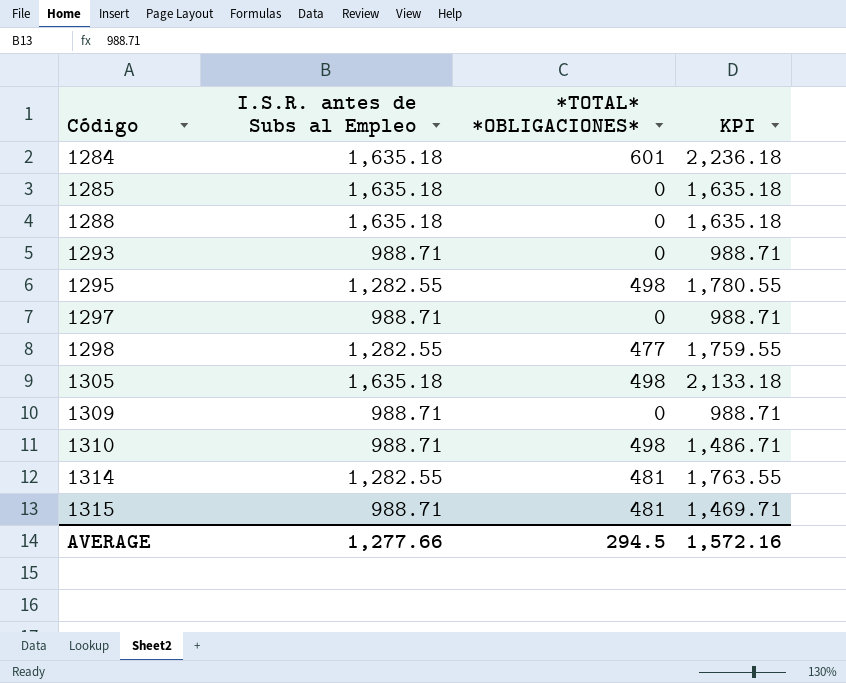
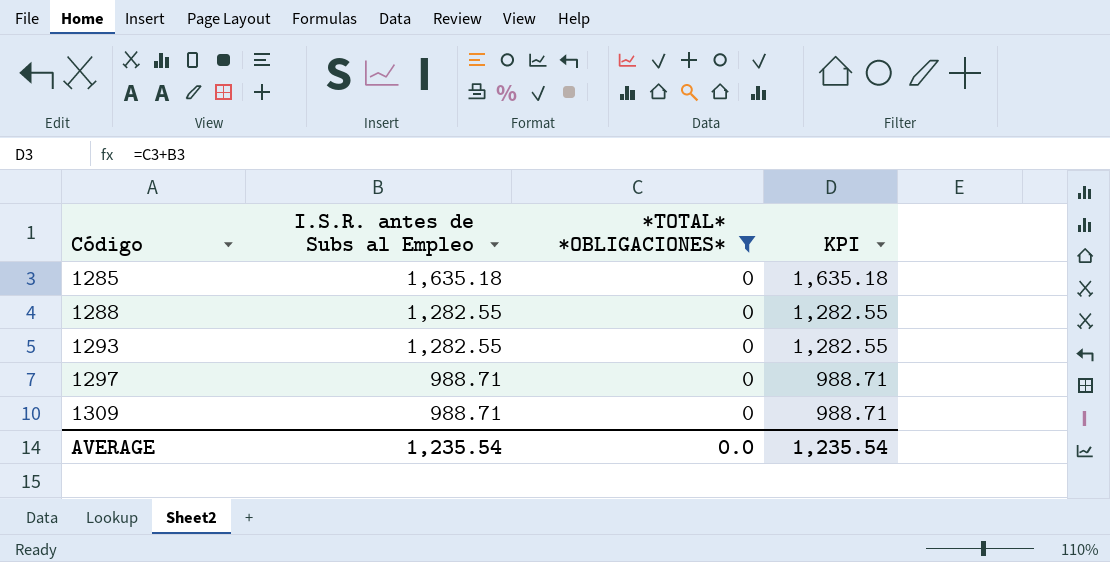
filter: none -> *TOTAL* *OBLIGACIONES* = 0
1288 | I.S.R. antes de Subs al Empleo: 1,635.18 -> 1,282.55
1288 | KPI: 1,635.18 -> 1,282.55
1293 | I.S.R. antes de Subs al Empleo: 988.71 -> 1,282.55
1293 | KPI: 988.71 -> 1,282.55
AVERAGE | I.S.R. antes de Subs al Empleo: 1,277.66 -> 1,235.54
AVERAGE | *TOTAL* *OBLIGACIONES*: 294.5 -> 0.0
AVERAGE | KPI: 1,572.16 -> 1,235.54

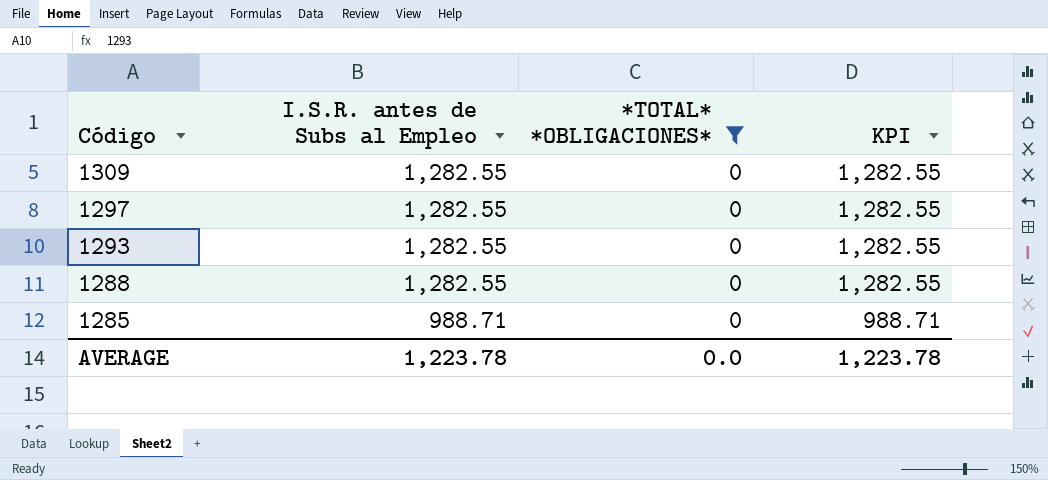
row order: Código ascending -> Código descending
1309 | I.S.R. antes de Subs al Empleo: 988.71 -> 1,282.55
1309 | KPI: 988.71 -> 1,282.55
1297 | I.S.R. antes de Subs al Empleo: 988.71 -> 1,282.55
1297 | KPI: 988.71 -> 1,282.55
1285 | I.S.R. antes de Subs al Empleo: 1,635.18 -> 988.71
1285 | KPI: 1,635.18 -> 988.71
AVERAGE | I.S.R. antes de Subs al Empleo: 1,235.54 -> 1,223.78
AVERAGE | KPI: 1,235.54 -> 1,223.78

